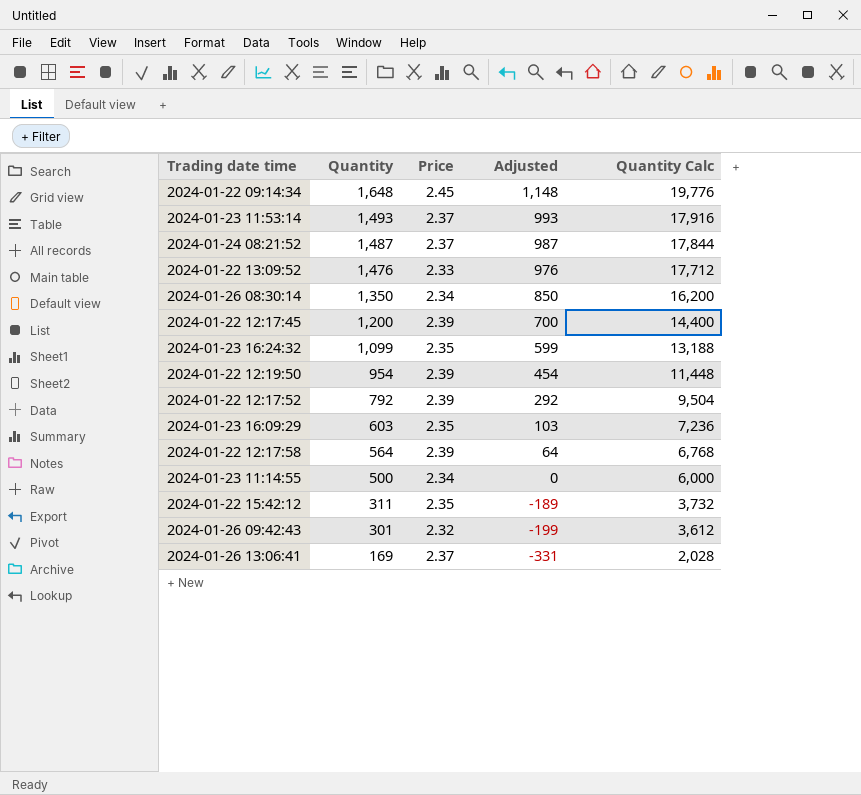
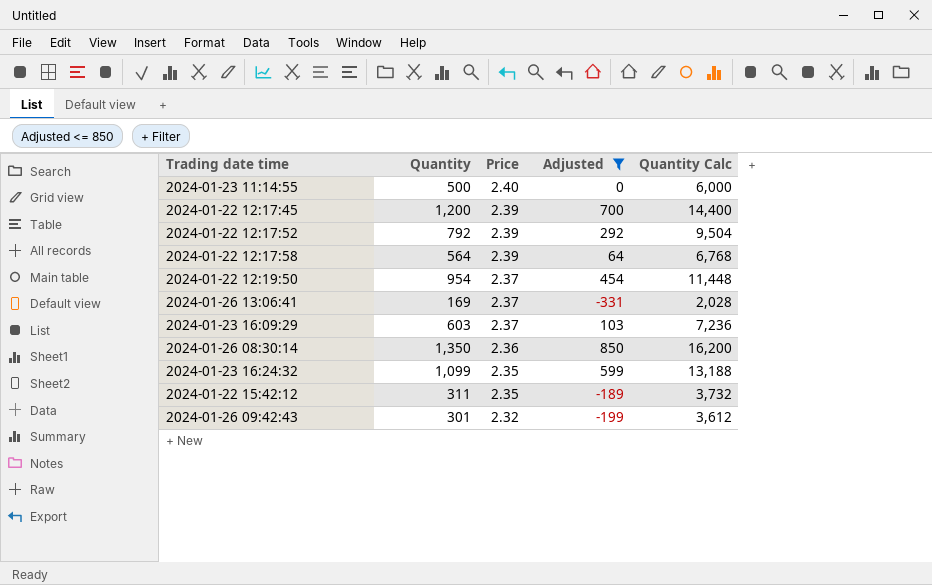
filter: none -> Adjusted <= 850
row order: Quantity descending -> Price descending
2024-01-23 11:14:55 | Price: 2.34 -> 2.40
2024-01-22 12:19:50 | Price: 2.39 -> 2.37
2024-01-23 16:09:29 | Price: 2.35 -> 2.37
2024-01-26 08:30:14 | Price: 2.34 -> 2.36

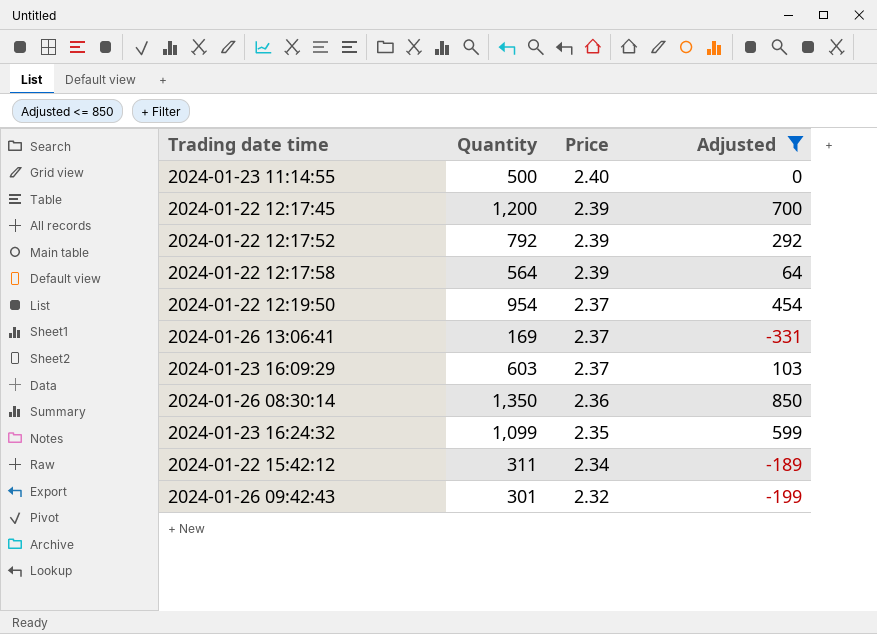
column Quantity Calc | formula: [Quantity] * 12 -> none
2024-01-22 15:42:12 | Price: 2.35 -> 2.34

